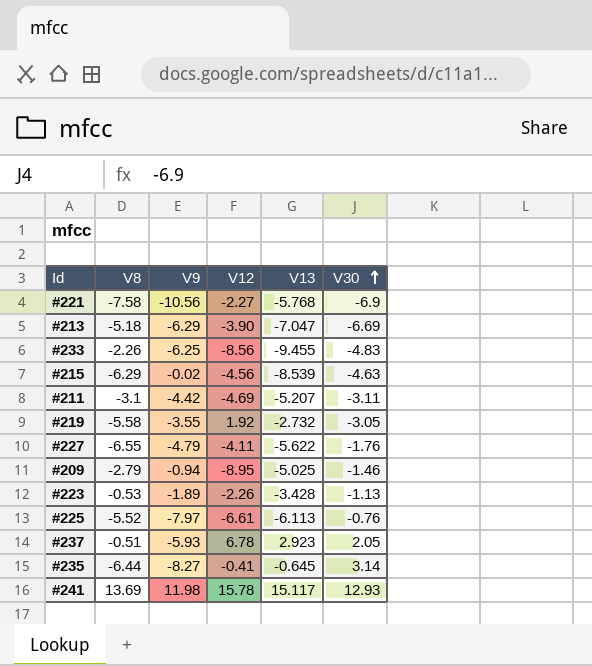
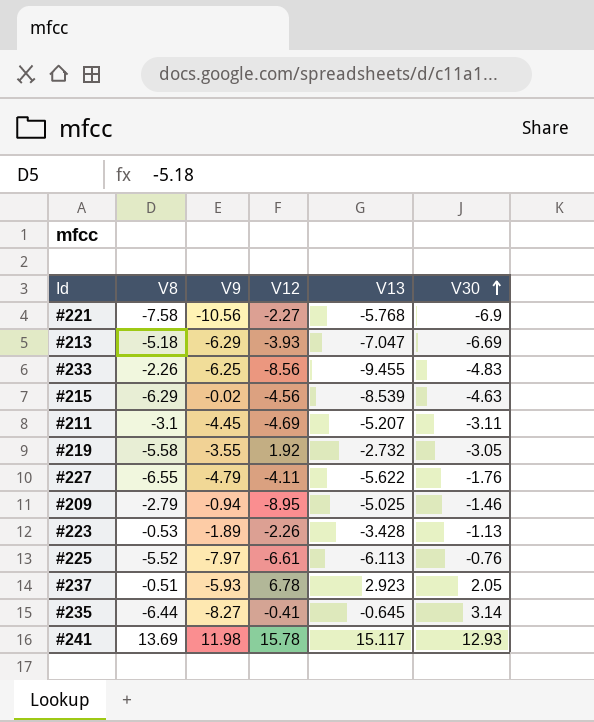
#213 | V12: -3.90 -> -3.93
#211 | V9: -4.42 -> -4.45

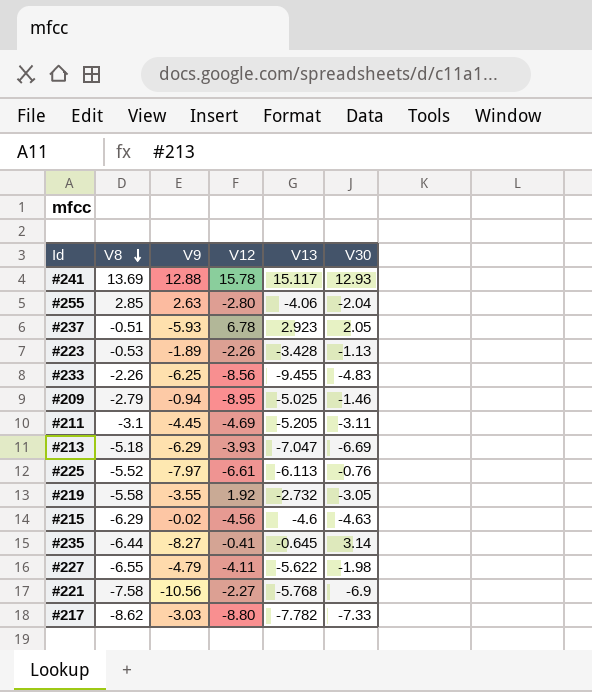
row order: V30 ascending -> V8 descending
#241 | V9: 11.98 -> 12.88
row #255: none -> 2.85 | 2.63 | -2.80 | -4.06 | -2.04
#211 | V13: -5.207 -> -5.205
#215 | V13: -8.539 -> -4.6
#227 | V30: -1.76 -> -1.98
row #217: none -> -8.62 | -3.03 | -8.80 | -7.782 | -7.33

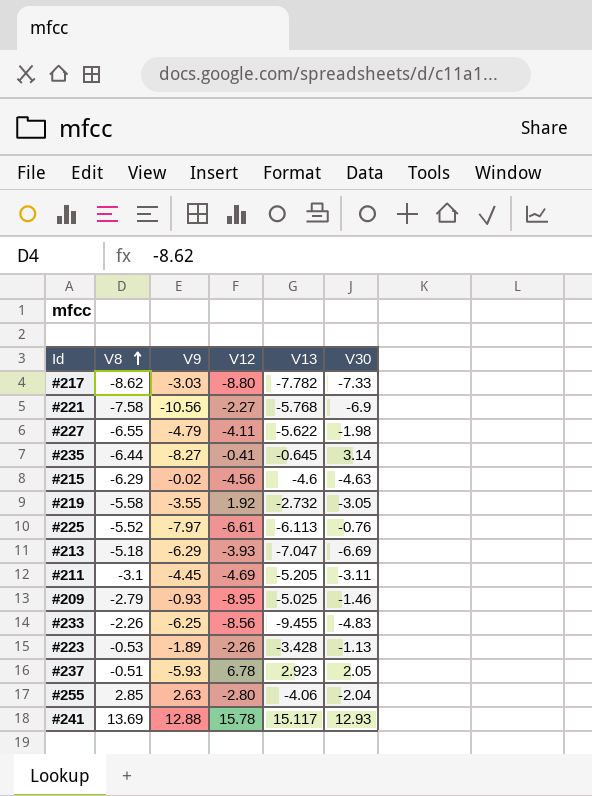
row order: V8 descending -> V8 ascending
#209 | V9: -0.94 -> -0.93

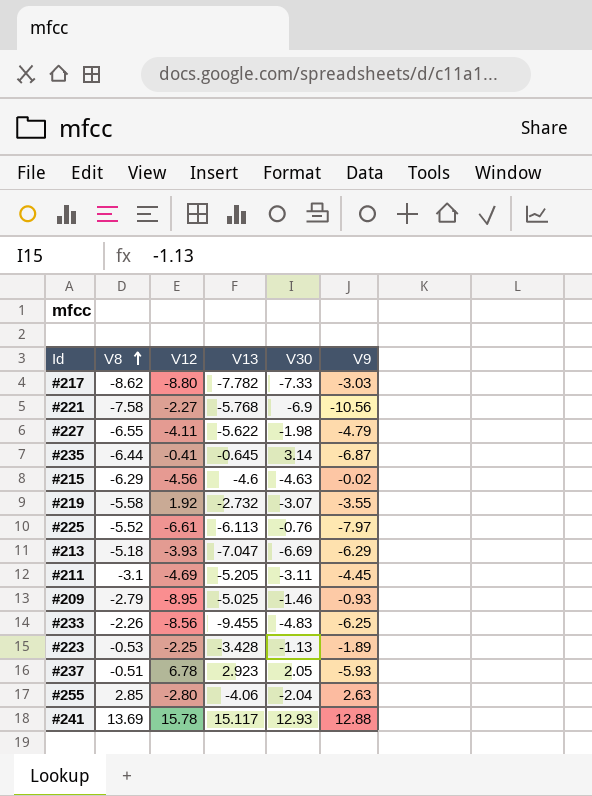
column V9 | position: 3 -> 6
#235 | V9: -8.27 -> -6.87
#219 | V30: -3.05 -> -3.07
#223 | V12: -2.26 -> -2.25

